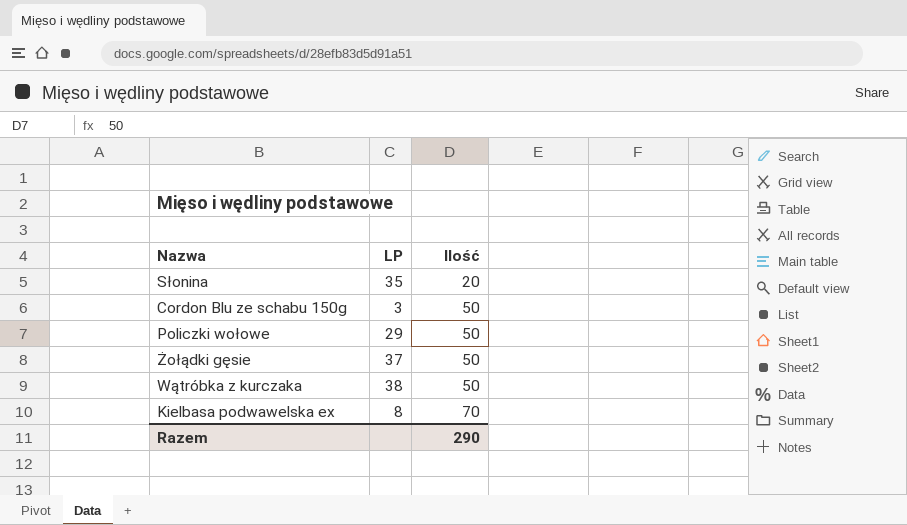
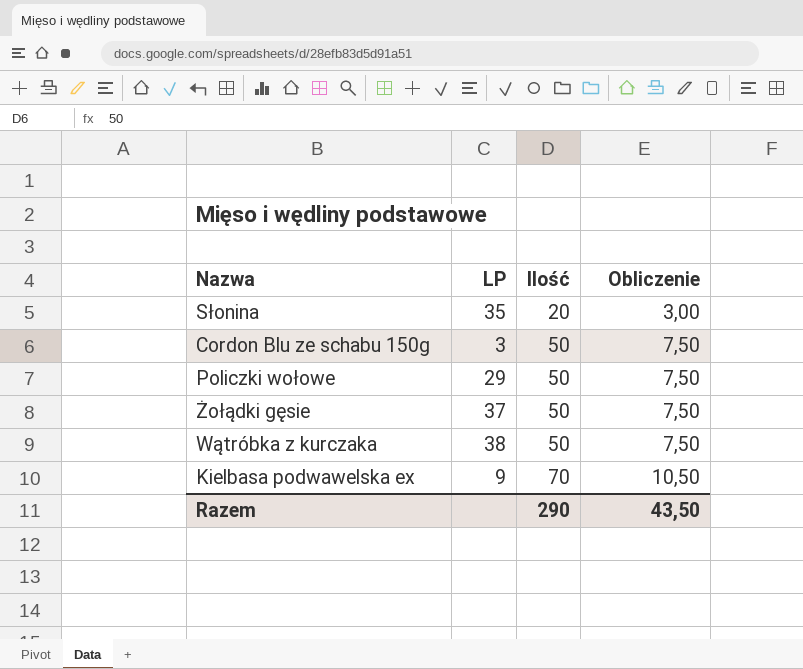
column Obliczenie | formula: none -> [Ilość] * 0,15
Kielbasa podwawelska ex | LP: 8 -> 9

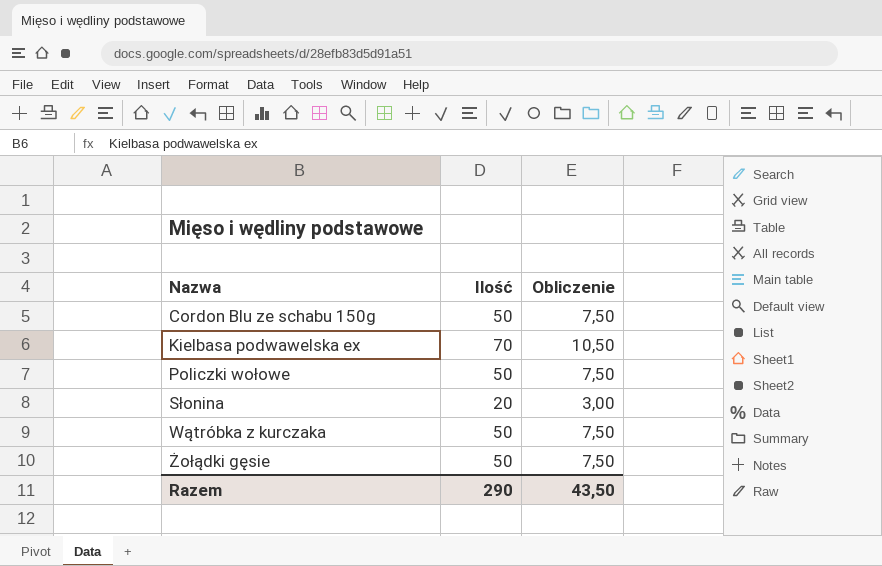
row order: Ilość ascending -> Nazwa ascending
column LP | position: 2 -> none

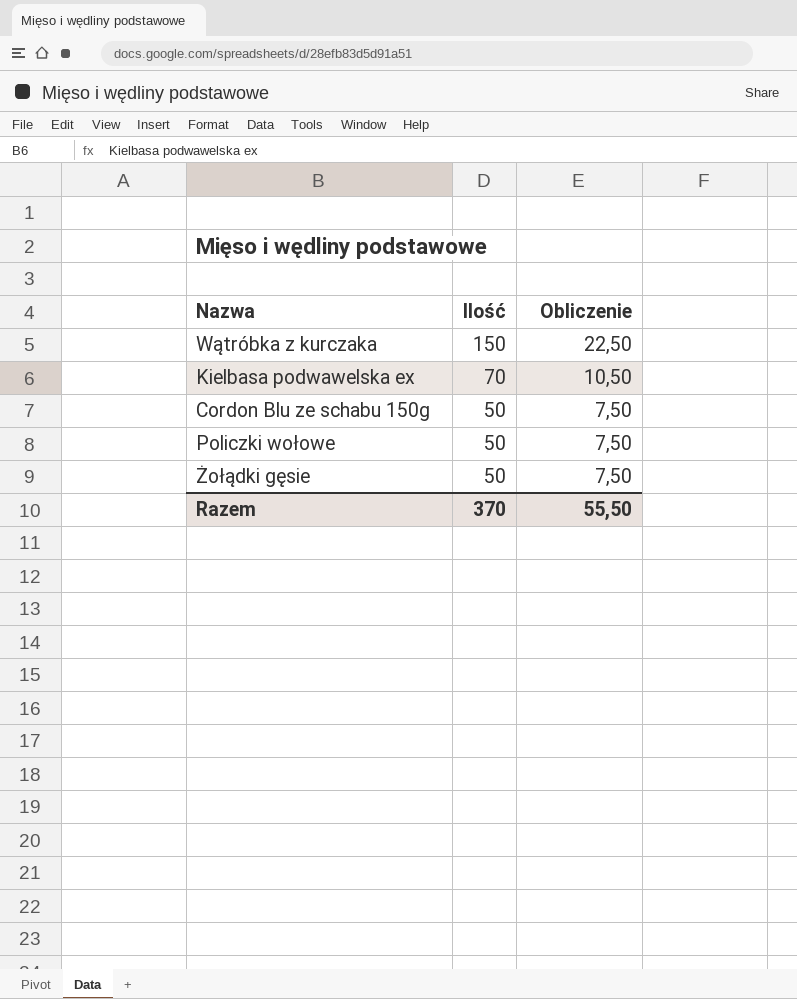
row order: Nazwa ascending -> Ilość descending
row Słonina: 20 | 3,00 -> none
Wątróbka z kurczaka | Ilość: 50 -> 150
Wątróbka z kurczaka | Obliczenie: 7,50 -> 22,50
Razem | Ilość: 290 -> 370
Razem | Obliczenie: 43,50 -> 55,50

